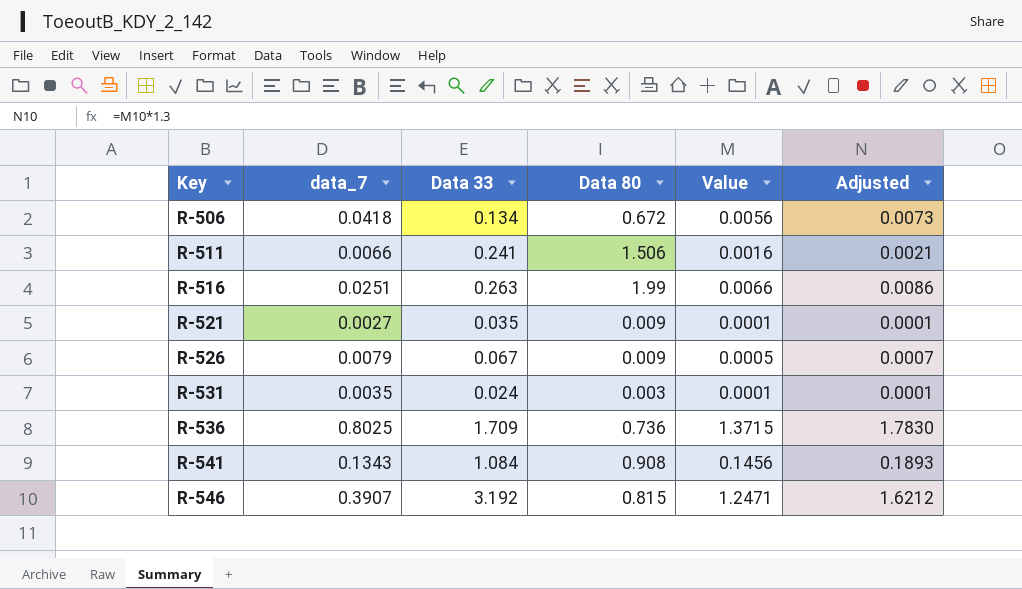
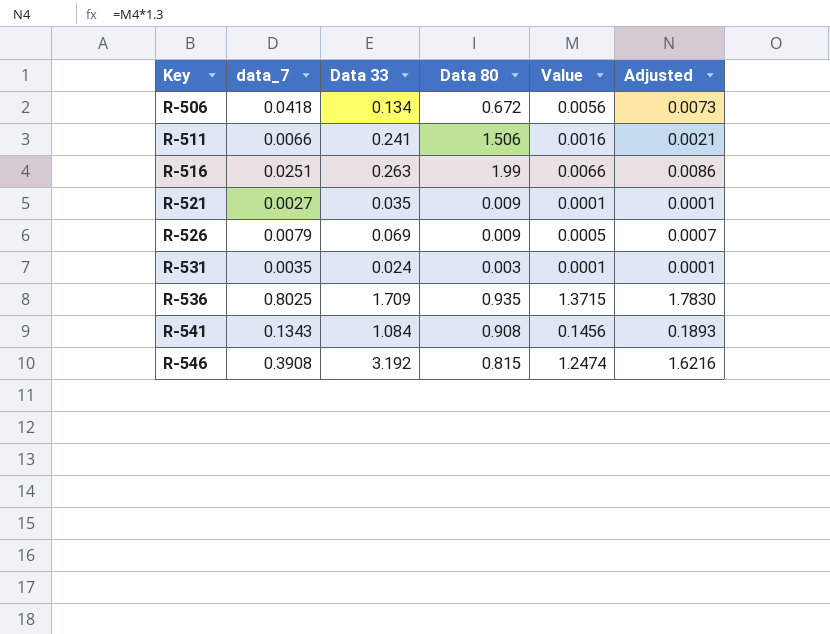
R-526 | Data 33: 0.067 -> 0.069
R-536 | Data 80: 0.736 -> 0.935
R-546 | data_7: 0.3907 -> 0.3908
R-546 | Value: 1.2471 -> 1.2474
R-546 | Adjusted: 1.6212 -> 1.6216

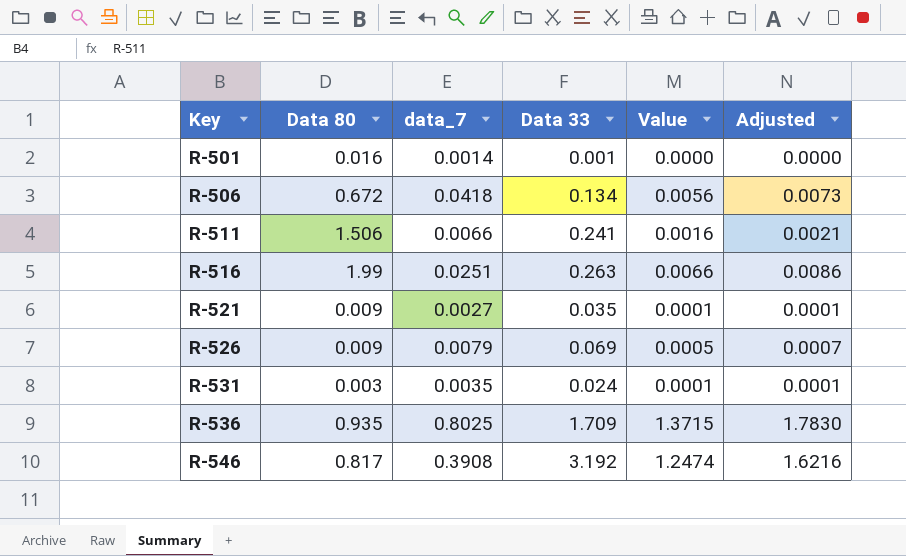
column Data 80 | position: 4 -> 2
row R-541: 0.1343 | 1.084 | 0.908 | 0.1456 | 0.1893 -> none
row R-501: none -> 0.016 | 0.0014 | 0.001 | 0.0000 | 0.0000
R-546 | Data 80: 0.815 -> 0.817

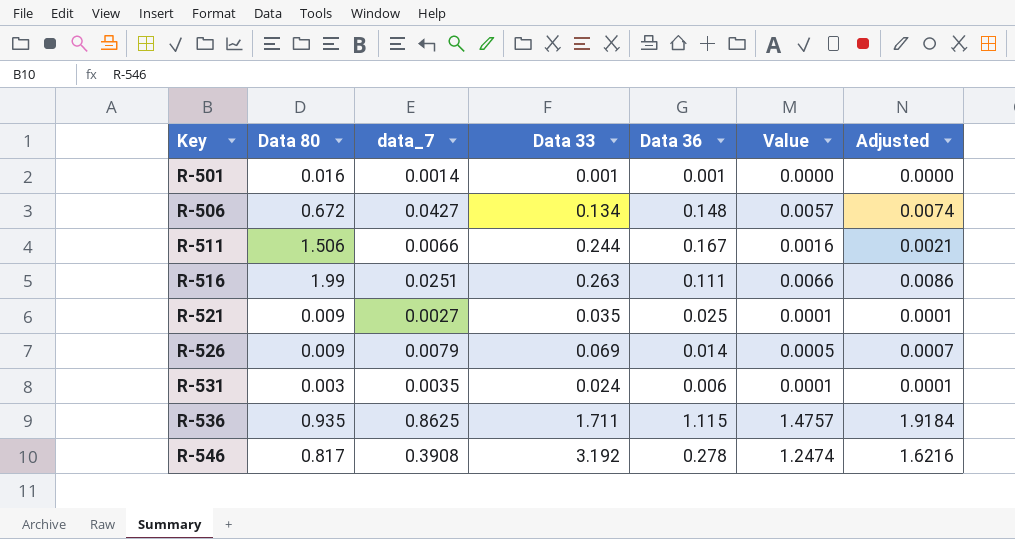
column Data 36 | position: none -> 5
R-506 | data_7: 0.0418 -> 0.0427
R-506 | Value: 0.0056 -> 0.0057
R-506 | Adjusted: 0.0073 -> 0.0074
R-511 | Data 33: 0.241 -> 0.244
R-536 | data_7: 0.8025 -> 0.8625
R-536 | Data 33: 1.709 -> 1.711
R-536 | Value: 1.3715 -> 1.4757
R-536 | Adjusted: 1.7830 -> 1.9184

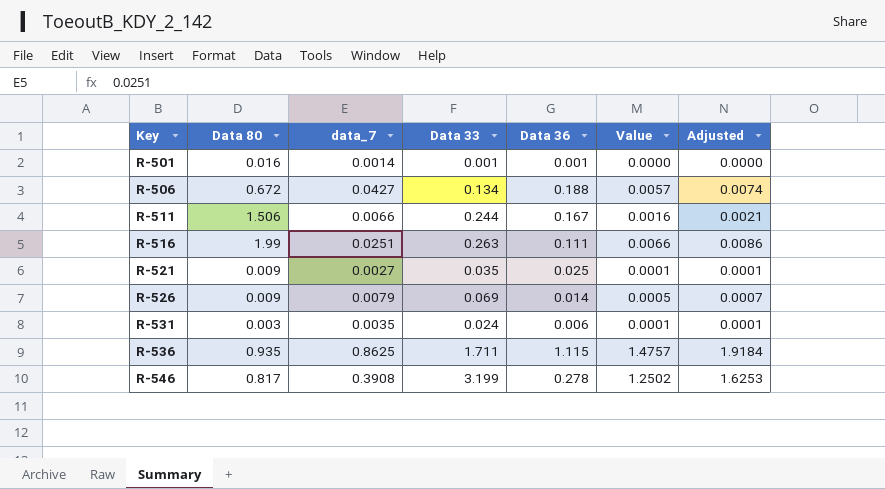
R-506 | Data 36: 0.148 -> 0.188
R-546 | Data 33: 3.192 -> 3.199
R-546 | Value: 1.2474 -> 1.2502
R-546 | Adjusted: 1.6216 -> 1.6253

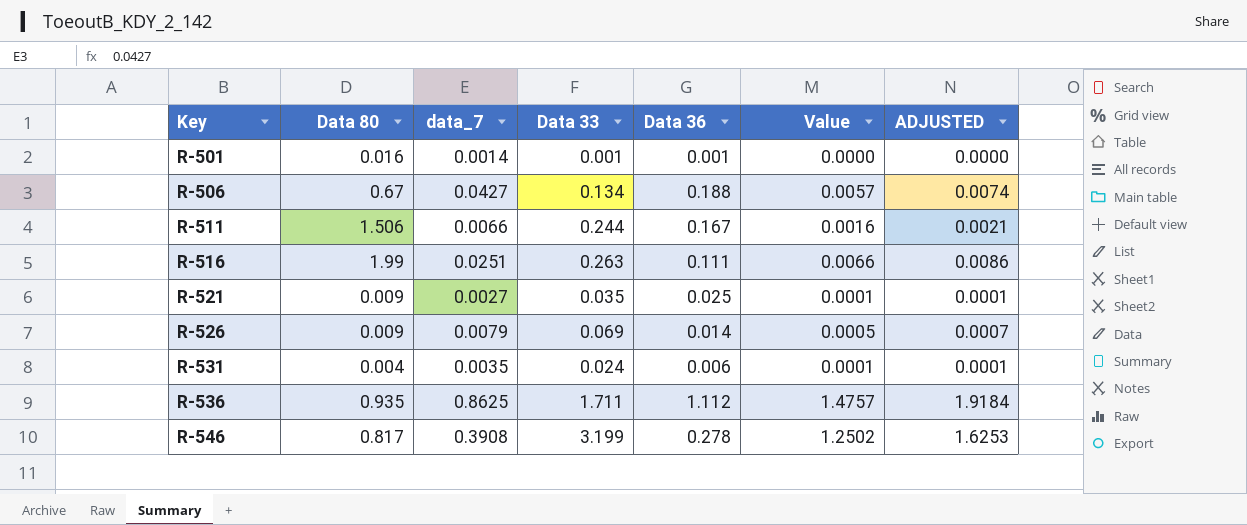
column name: Adjusted -> ADJUSTED
R-506 | Data 80: 0.672 -> 0.67
R-531 | Data 80: 0.003 -> 0.004
R-536 | Data 36: 1.115 -> 1.112

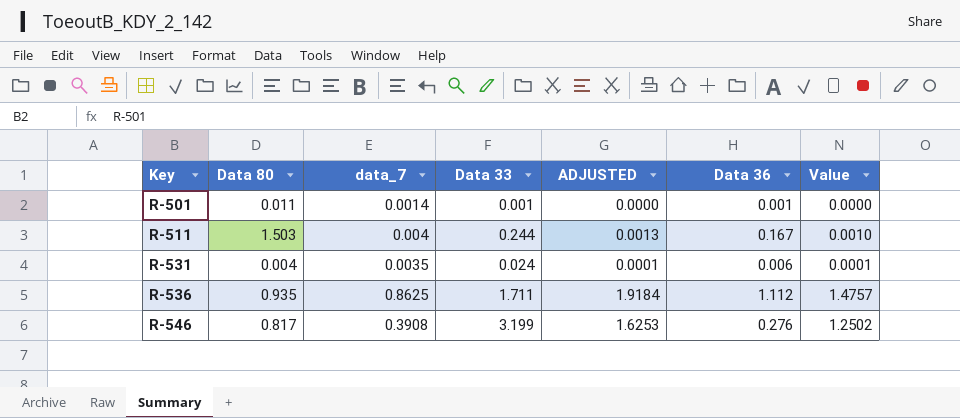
column ADJUSTED | position: 7 -> 5
row R-506: 0.67 | 0.0427 | 0.134 | 0.188 | 0.0057 | 0.0074 -> none
row R-516: 1.99 | 0.0251 | 0.263 | 0.111 | 0.0066 | 0.0086 -> none
row R-521: 0.009 | 0.0027 | 0.035 | 0.025 | 0.0001 | 0.0001 -> none
row R-526: 0.009 | 0.0079 | 0.069 | 0.014 | 0.0005 | 0.0007 -> none
R-501 | Data 80: 0.016 -> 0.011
R-511 | Data 80: 1.506 -> 1.503
R-511 | data_7: 0.0066 -> 0.004
R-511 | ADJUSTED: 0.0021 -> 0.0013
R-511 | Value: 0.0016 -> 0.0010
R-546 | Data 36: 0.278 -> 0.276

